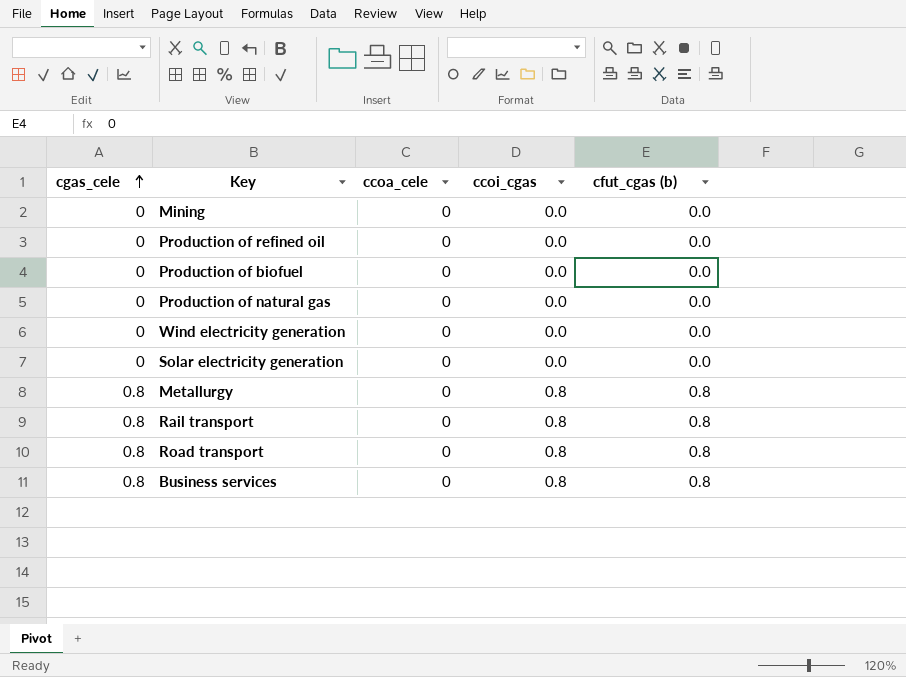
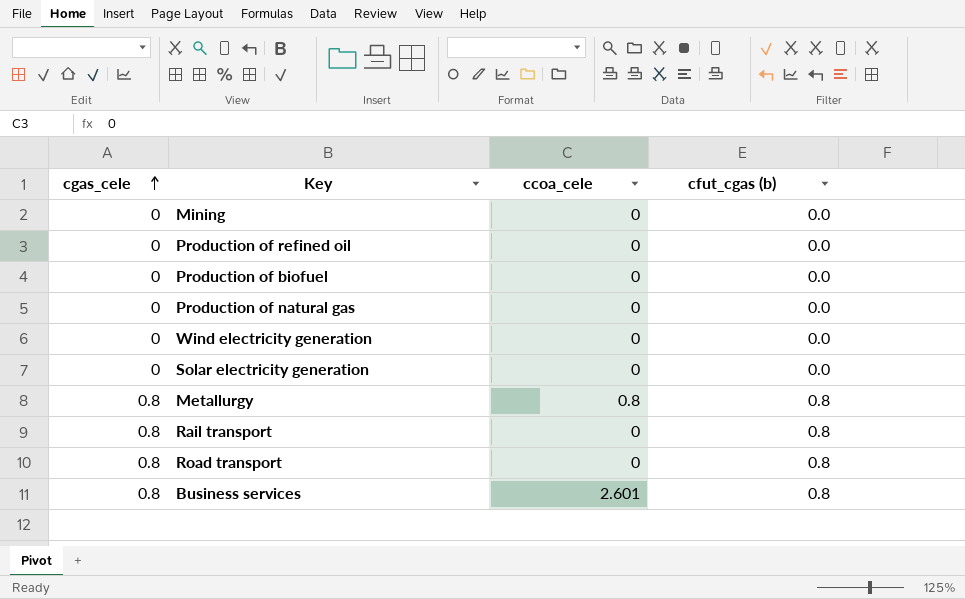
column ccoi_cgas | position: 4 -> none
Metallurgy | ccoa_cele: 0 -> 0.8
Business services | ccoa_cele: 0 -> 2.601

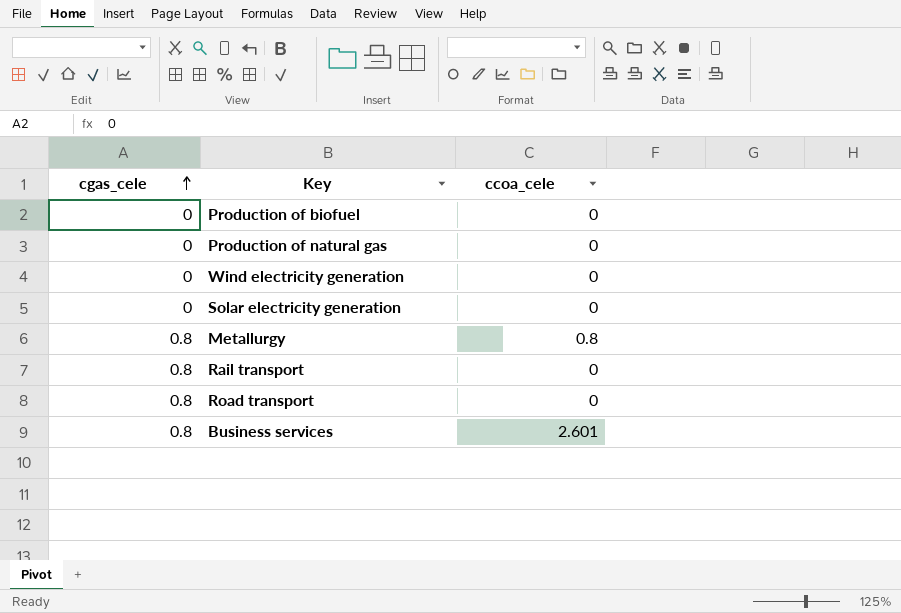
column cfut_cgas (b) | position: 4 -> none
row Mining: 0 | 0 | 0.0 -> none
row Production of refined oil: 0 | 0 | 0.0 -> none

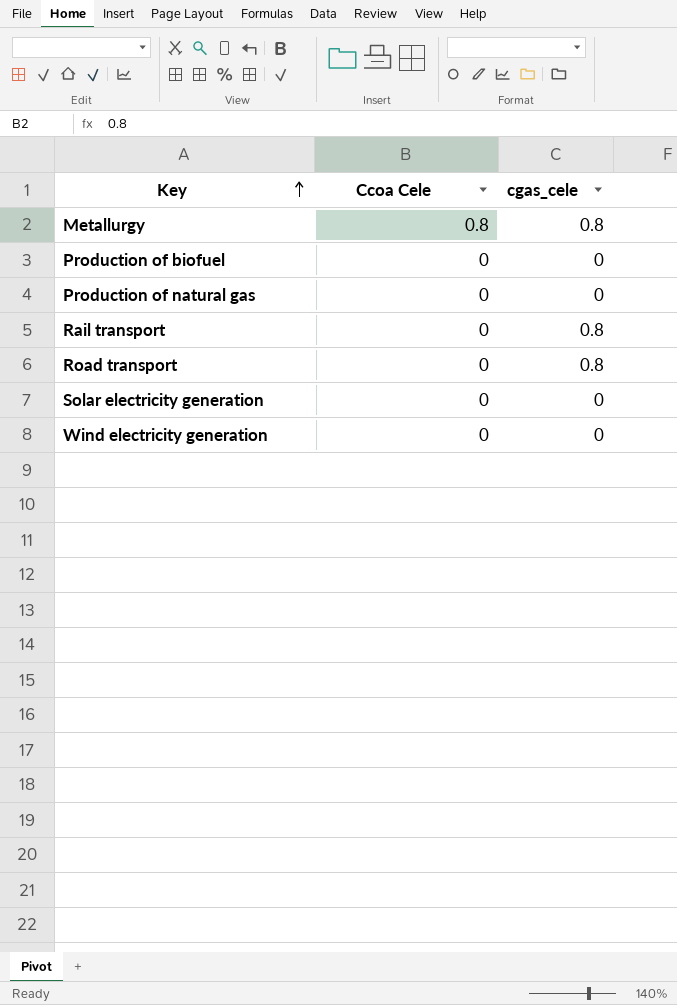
row order: cgas_cele ascending -> Key ascending
column name: ccoa_cele -> Ccoa Cele
column cgas_cele | position: 1 -> 3
row Business services: 0.8 | 2.601 -> none

